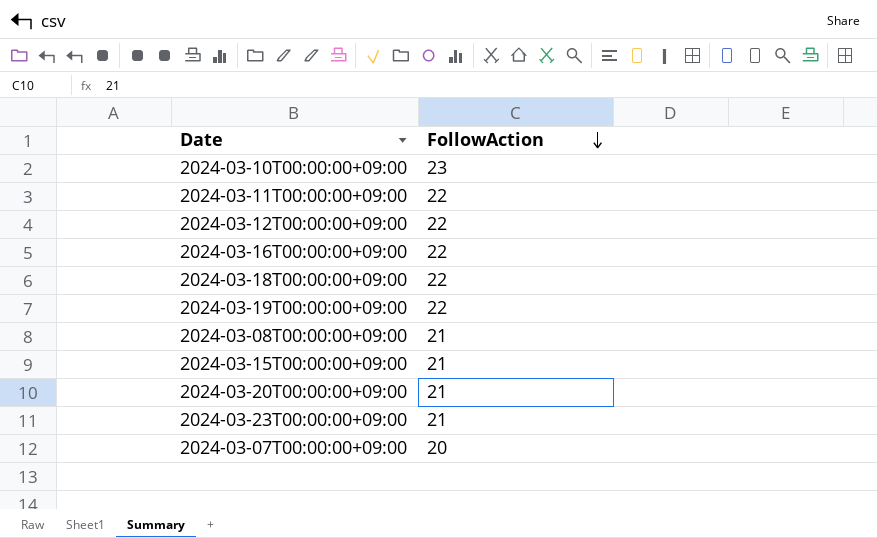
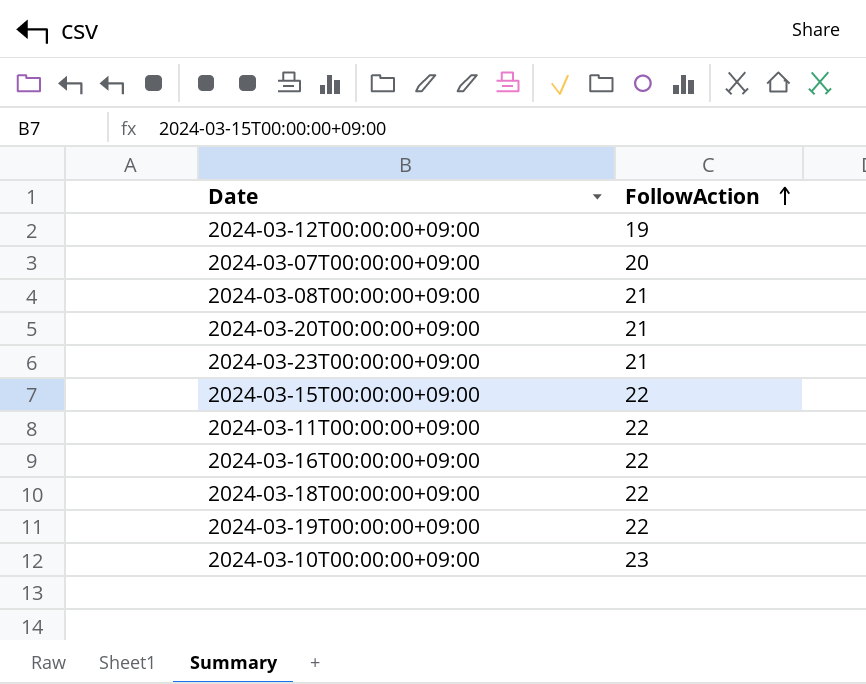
row order: FollowAction descending -> FollowAction ascending
2024-03-12T00:00:00+09:00 | FollowAction: 22 -> 19
2024-03-15T00:00:00+09:00 | FollowAction: 21 -> 22

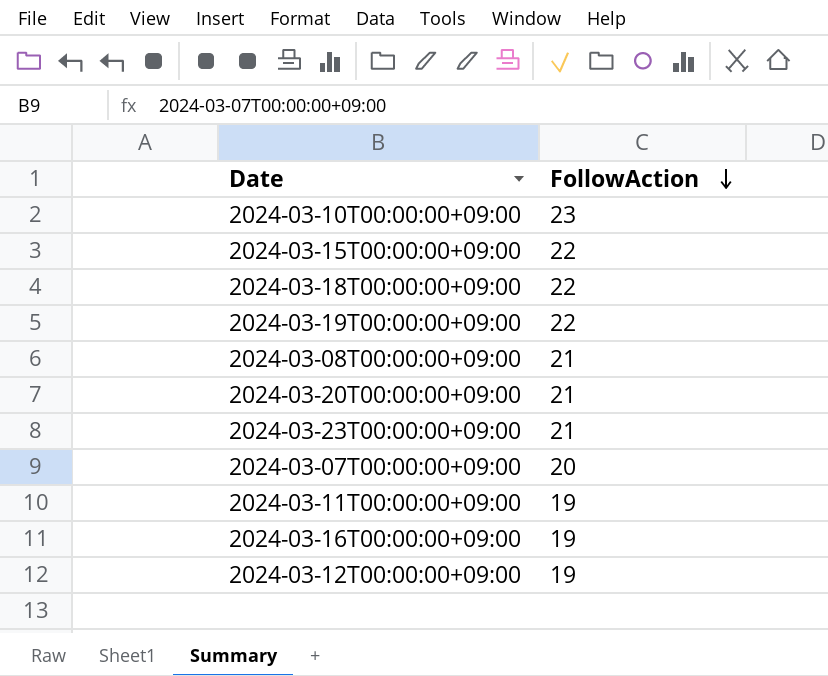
row order: FollowAction ascending -> FollowAction descending
2024-03-11T00:00:00+09:00 | FollowAction: 22 -> 19
2024-03-16T00:00:00+09:00 | FollowAction: 22 -> 19

